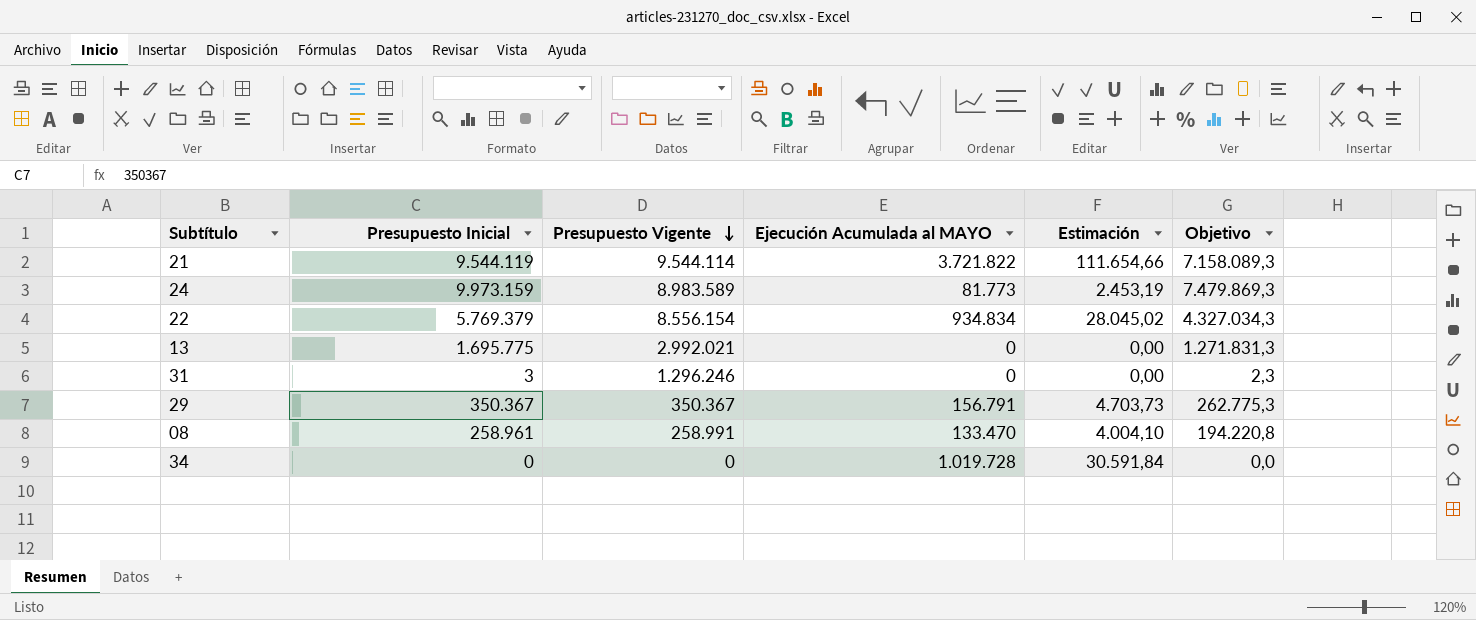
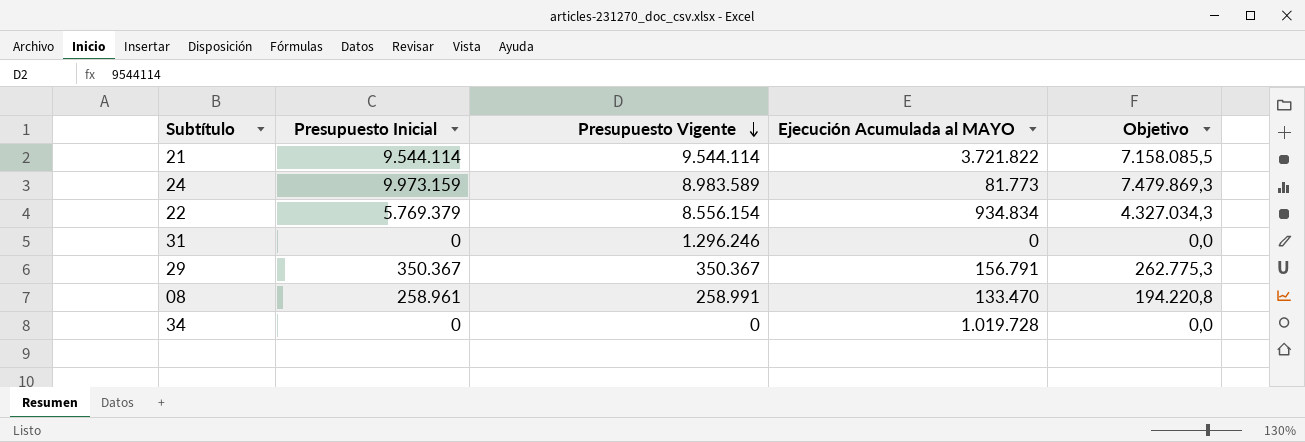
column Estimación | formula: [Ejecución Acumulada al MAYO] * 0,03 -> none
row 13: 1.695.775 | 2.992.021 | 0 | 0,00 | 1.271.831,3 -> none
21 | Presupuesto Inicial: 9.544.119 -> 9.544.114
21 | Objetivo: 7.158.089,3 -> 7.158.085,5
31 | Presupuesto Inicial: 3 -> 0
31 | Objetivo: 2,3 -> 0,0

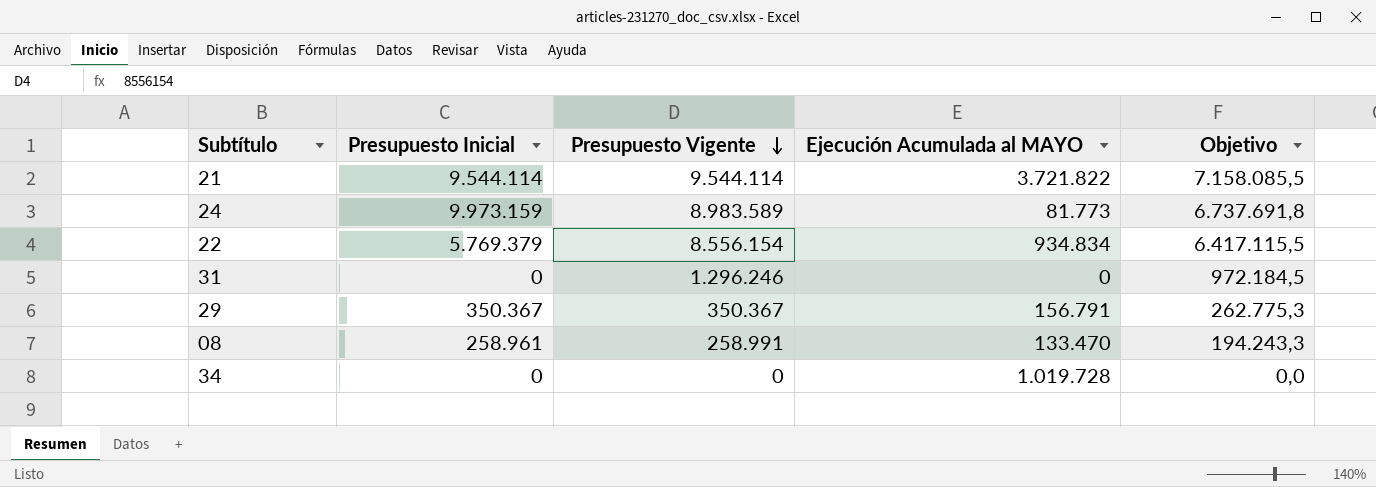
column Objetivo | formula: [Presupuesto Inicial] * 0,75 -> [Presupuesto Vigente] * 0,75

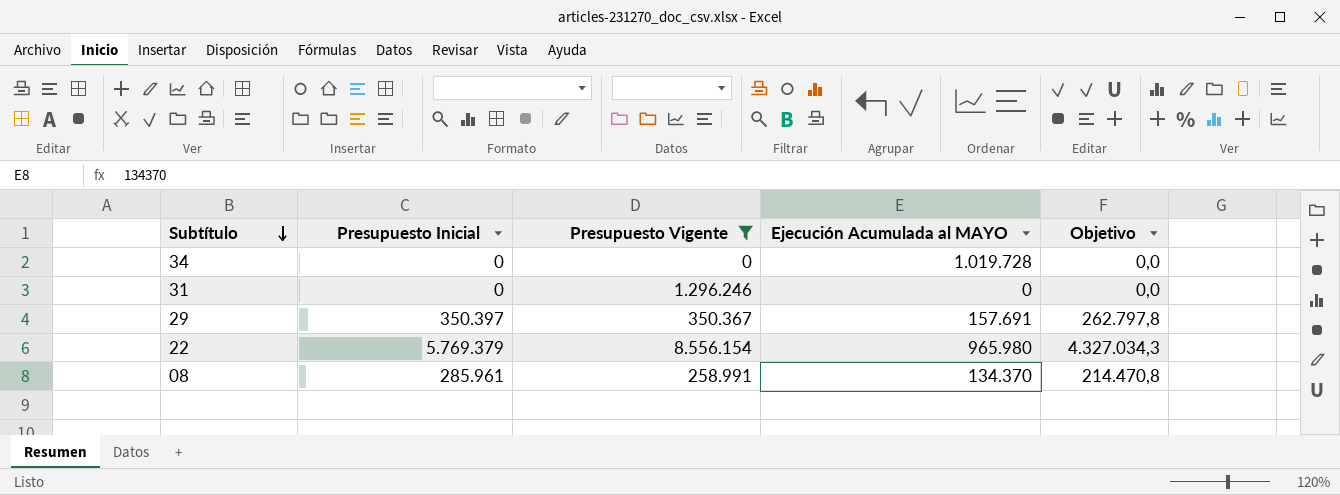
filter: none -> Presupuesto Vigente <= 8.556.154
row order: Presupuesto Vigente descending -> Subtítulo descending
column Objetivo | formula: [Presupuesto Vigente] * 0,75 -> [Presupuesto Inicial] * 0,75
29 | Presupuesto Inicial: 350.367 -> 350.397
29 | Ejecución Acumulada al MAYO: 156.791 -> 157.691
22 | Ejecución Acumulada al MAYO: 934.834 -> 965.980
08 | Presupuesto Inicial: 258.961 -> 285.961
08 | Ejecución Acumulada al MAYO: 133.470 -> 134.370

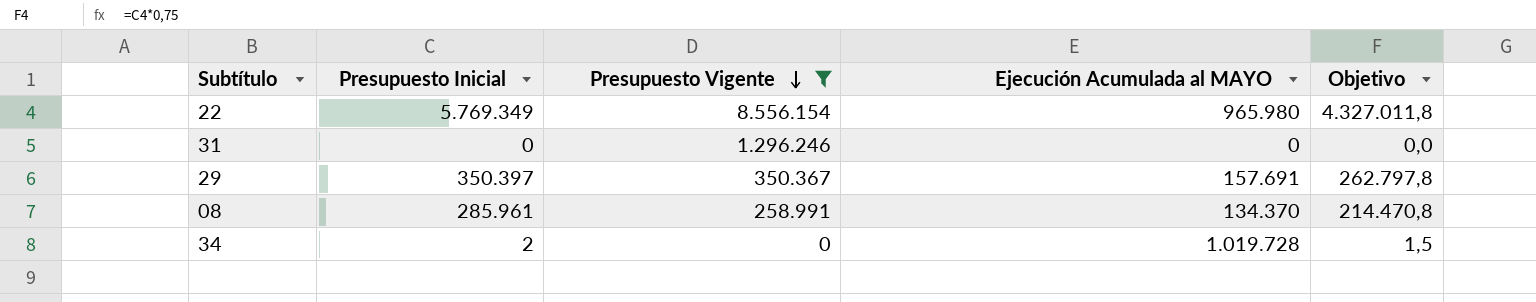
row order: Subtítulo descending -> Presupuesto Vigente descending
22 | Presupuesto Inicial: 5.769.379 -> 5.769.349
22 | Objetivo: 4.327.034,3 -> 4.327.011,8
34 | Presupuesto Inicial: 0 -> 2
34 | Objetivo: 0,0 -> 1,5

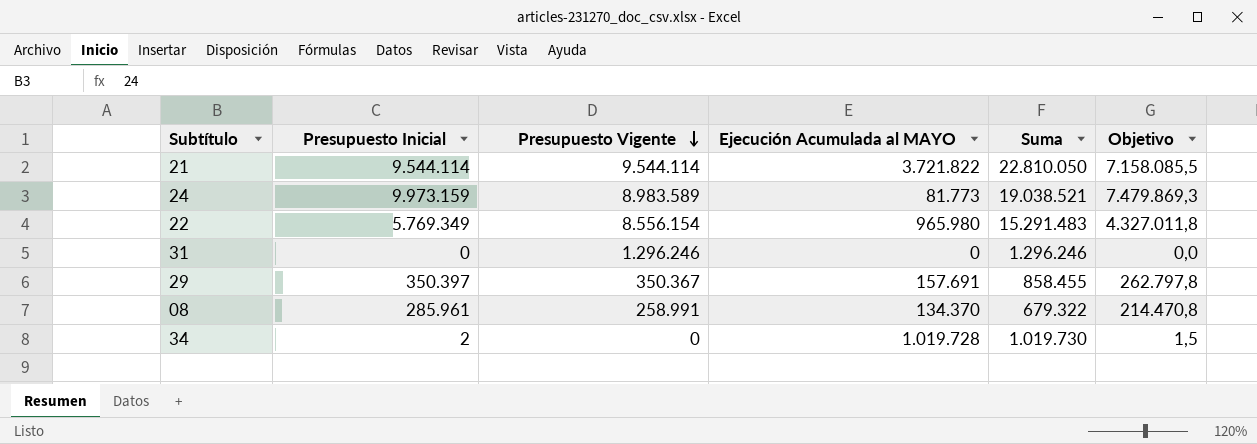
filter: Presupuesto Vigente <= 8.556.154 -> none
column Suma | formula: none -> [Presupuesto Inicial] + [Presupuesto Vigente] + [Ejecución Acumulada al MAYO]

